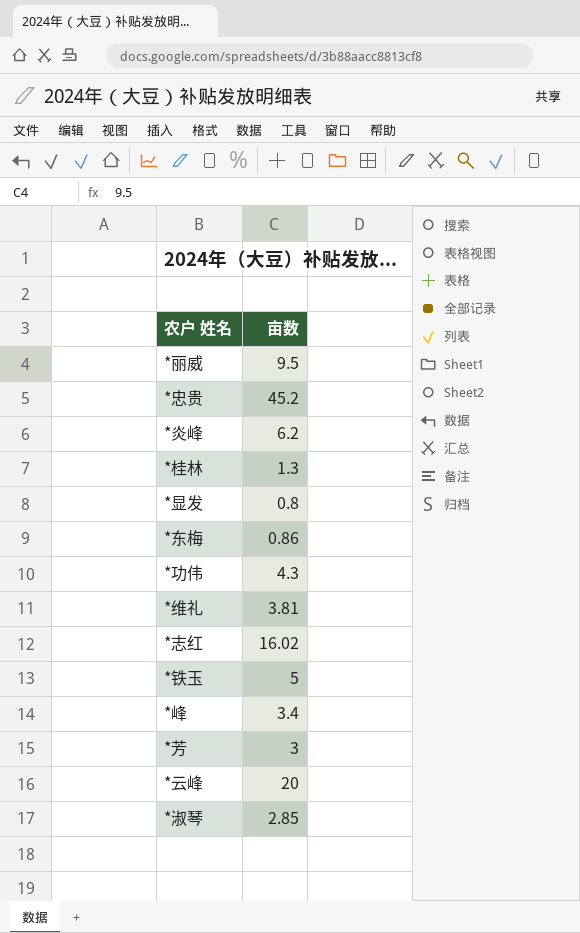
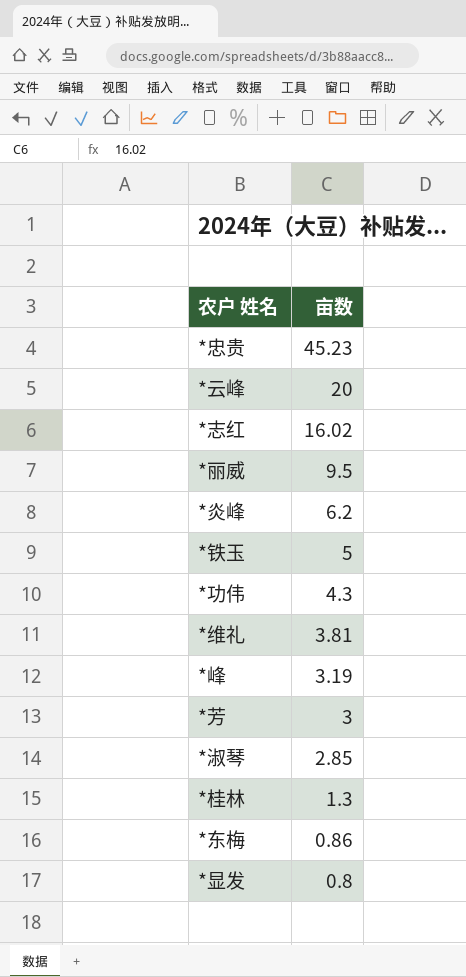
row order: none -> 亩数 descending
*忠贵 | 亩数: 45.2 -> 45.23
*峰 | 亩数: 3.4 -> 3.19

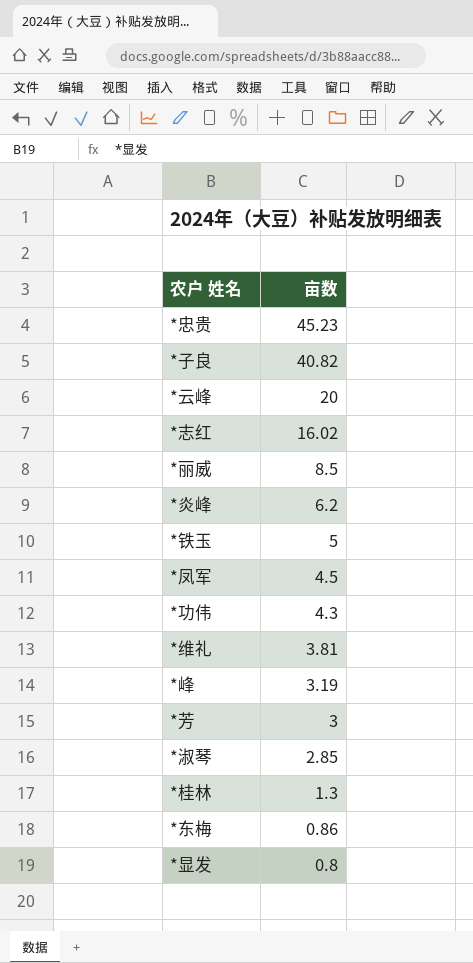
row *子良: none -> 40.82
*丽威 | 亩数: 9.5 -> 8.5
row *凤军: none -> 4.5

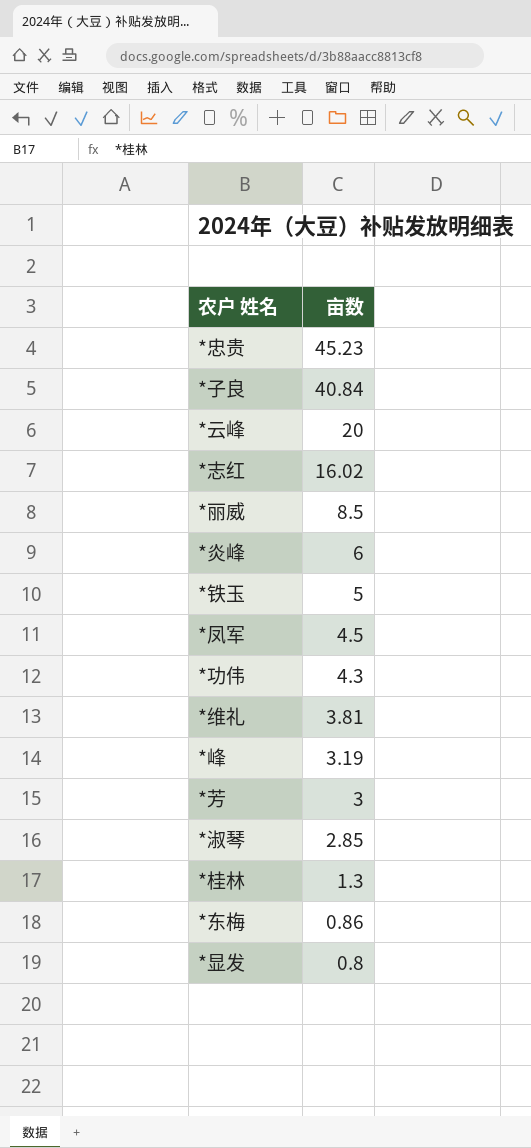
*子良 | 亩数: 40.82 -> 40.84
*炎峰 | 亩数: 6.2 -> 6

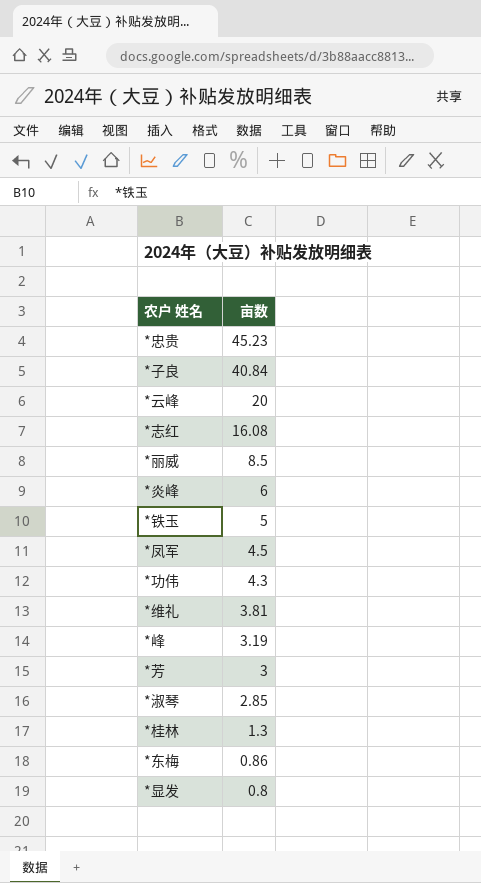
*志红 | 亩数: 16.02 -> 16.08

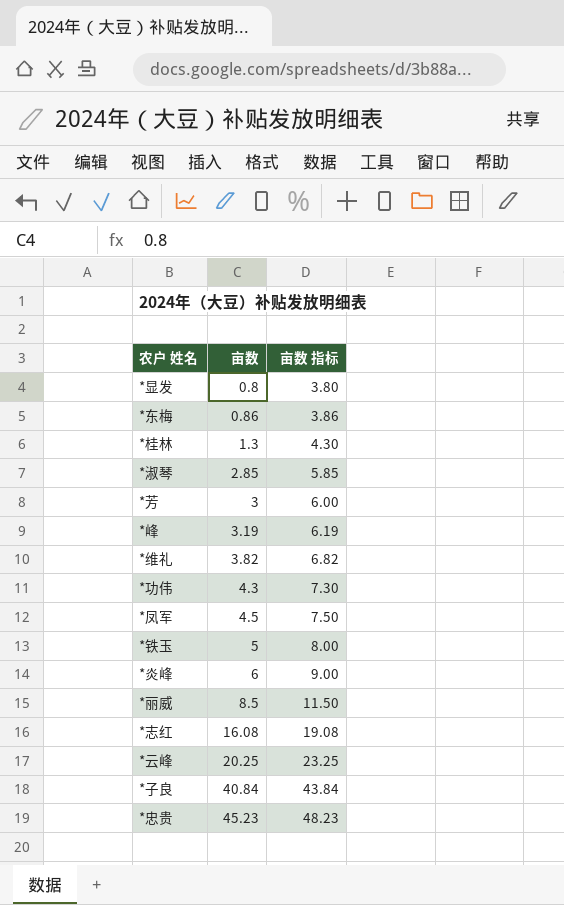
row order: 亩数 descending -> 亩数 ascending
column 亩数 指标 | formula: none -> [亩数] + 3
*维礼 | 亩数: 3.81 -> 3.82
*云峰 | 亩数: 20 -> 20.25

